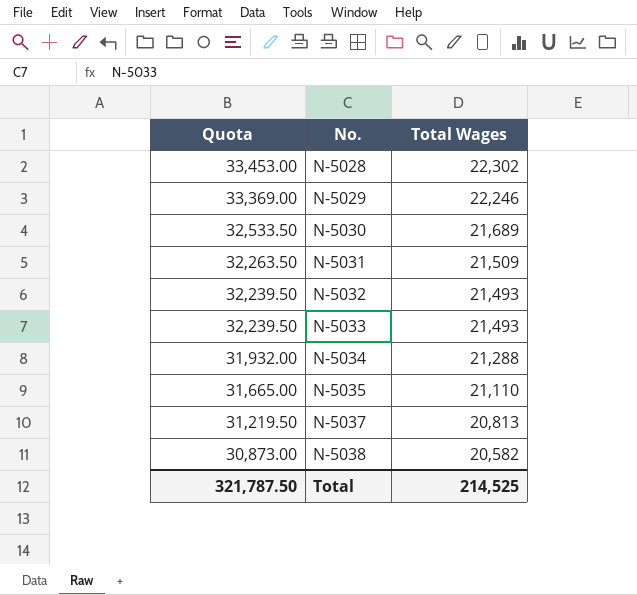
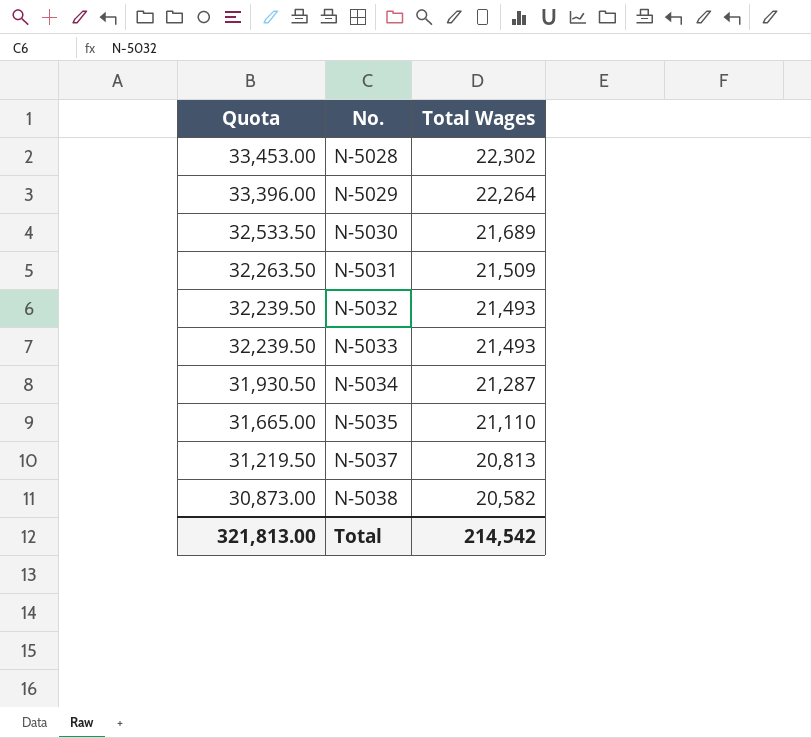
N-5029 | Quota: 33,369.00 -> 33,396.00
N-5029 | Total Wages: 22,246 -> 22,264
N-5034 | Quota: 31,932.00 -> 31,930.50
N-5034 | Total Wages: 21,288 -> 21,287
Total | Quota: 321,787.50 -> 321,813.00
Total | Total Wages: 214,525 -> 214,542

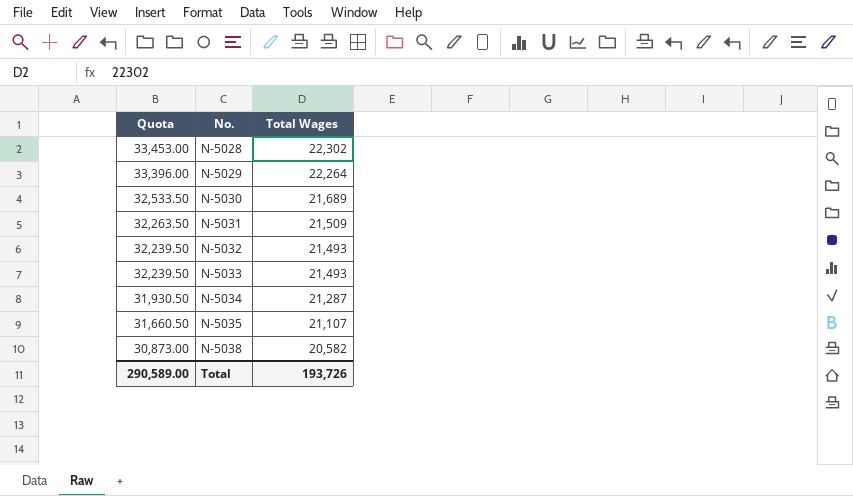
row N-5037: 31,219.50 | 20,813 -> none
N-5035 | Quota: 31,665.00 -> 31,660.50
N-5035 | Total Wages: 21,110 -> 21,107
Total | Quota: 321,813.00 -> 290,589.00
Total | Total Wages: 214,542 -> 193,726

